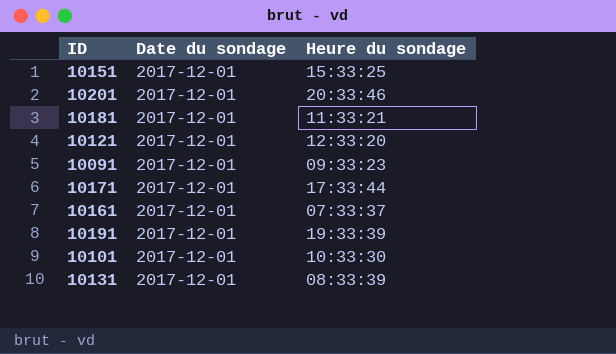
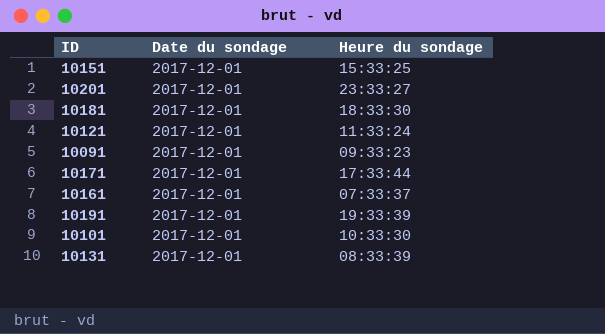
10201 | Heure du sondage: 20:33:46 -> 23:33:27
10181 | Heure du sondage: 11:33:21 -> 18:33:30
10121 | Heure du sondage: 12:33:20 -> 11:33:24

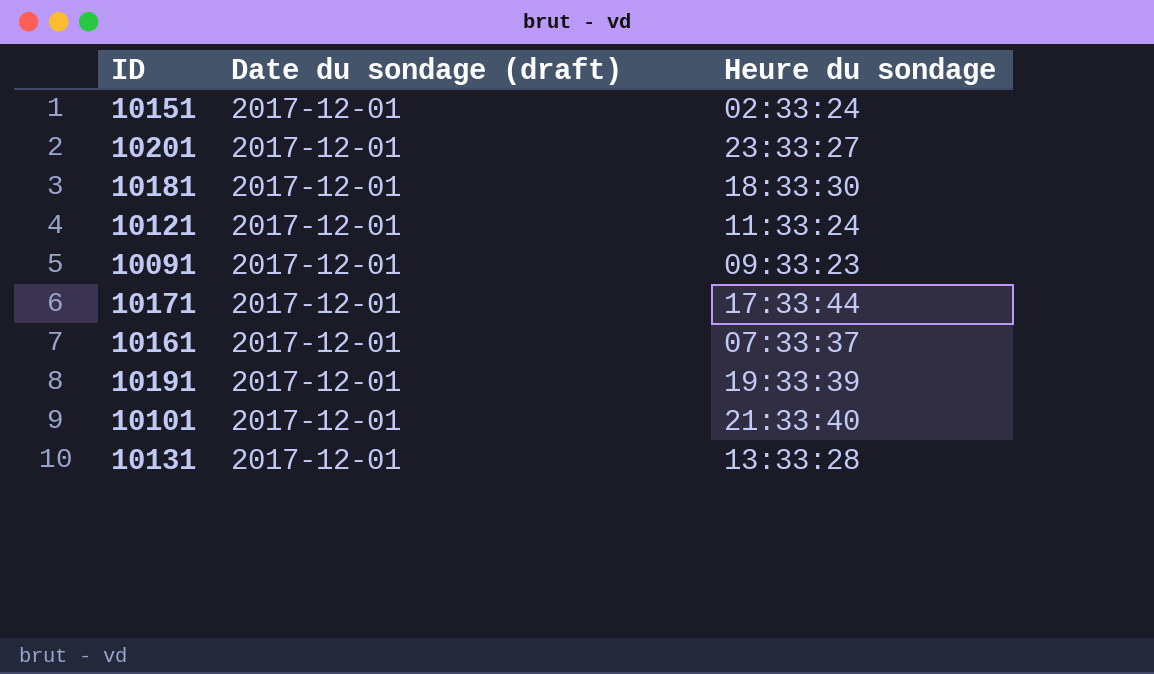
column name: Date du sondage -> Date du sondage (draft)
10151 | Heure du sondage: 15:33:25 -> 02:33:24
10101 | Heure du sondage: 10:33:30 -> 21:33:40
10131 | Heure du sondage: 08:33:39 -> 13:33:28

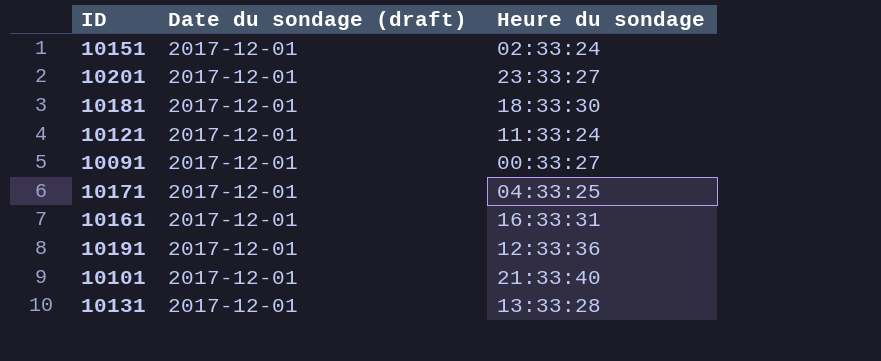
10091 | Heure du sondage: 09:33:23 -> 00:33:27
10171 | Heure du sondage: 17:33:44 -> 04:33:25
10161 | Heure du sondage: 07:33:37 -> 16:33:31
10191 | Heure du sondage: 19:33:39 -> 12:33:36

